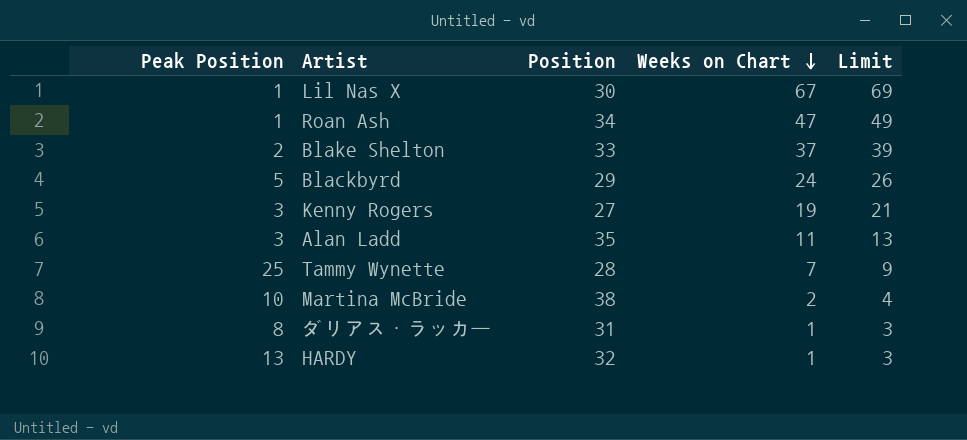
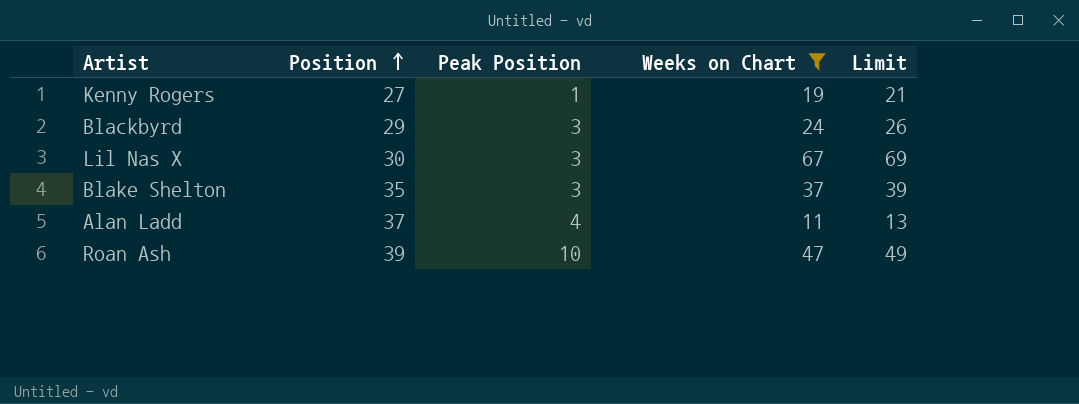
filter: none -> Weeks on Chart >= 11
row order: Weeks on Chart descending -> Position ascending
column Peak Position | position: 1 -> 3
Kenny Rogers | Peak Position: 3 -> 1
Blackbyrd | Peak Position: 5 -> 3
Lil Nas X | Peak Position: 1 -> 3
Blake Shelton | Position: 33 -> 35
Blake Shelton | Peak Position: 2 -> 3
Alan Ladd | Position: 35 -> 37
Alan Ladd | Peak Position: 3 -> 4
Roan Ash | Position: 34 -> 39
Roan Ash | Peak Position: 1 -> 10

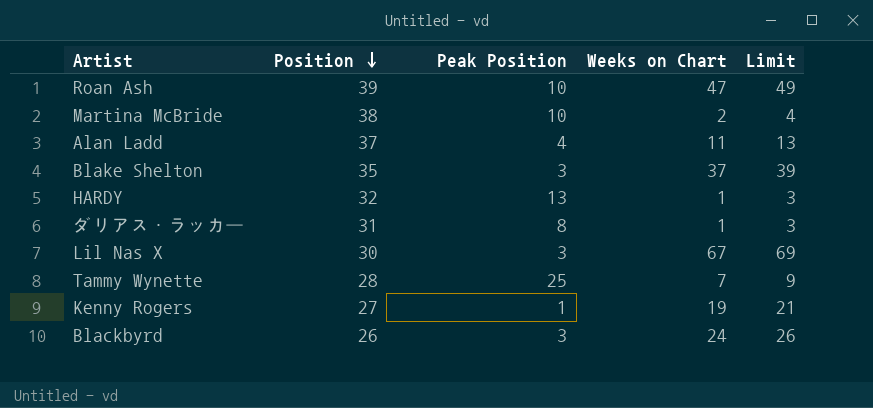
filter: Weeks on Chart >= 11 -> none
row order: Position ascending -> Position descending
Blackbyrd | Position: 29 -> 26

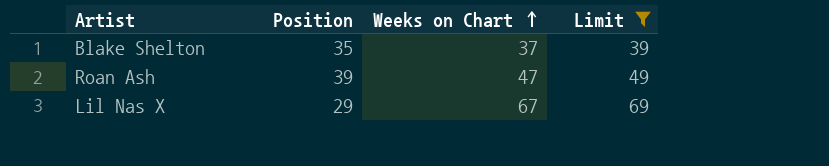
filter: none -> Limit >= 39
row order: Position descending -> Weeks on Chart ascending
column Peak Position | position: 3 -> none
Lil Nas X | Position: 30 -> 29

